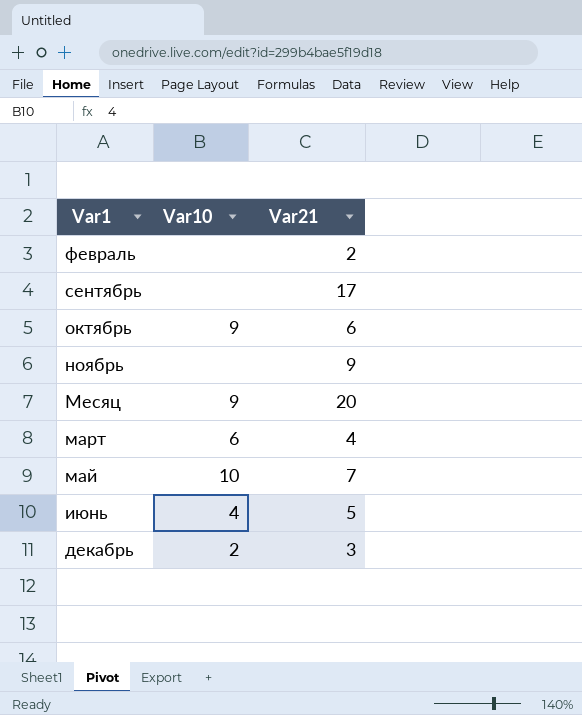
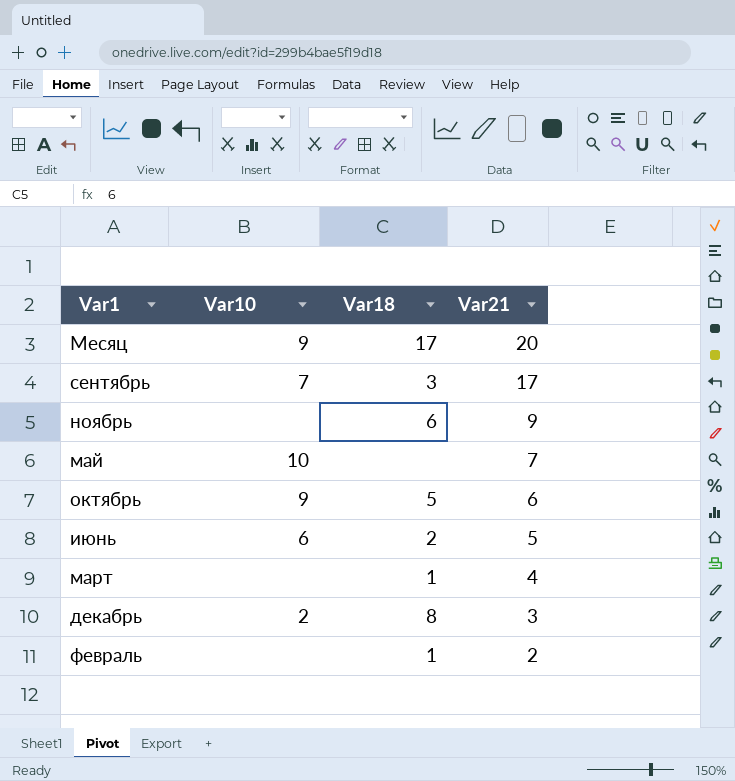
row order: Var1 descending -> Var21 descending
column Var18 | position: none -> 3
сентябрь | Var10: none -> 7
июнь | Var10: 4 -> 6
март | Var10: 6 -> none

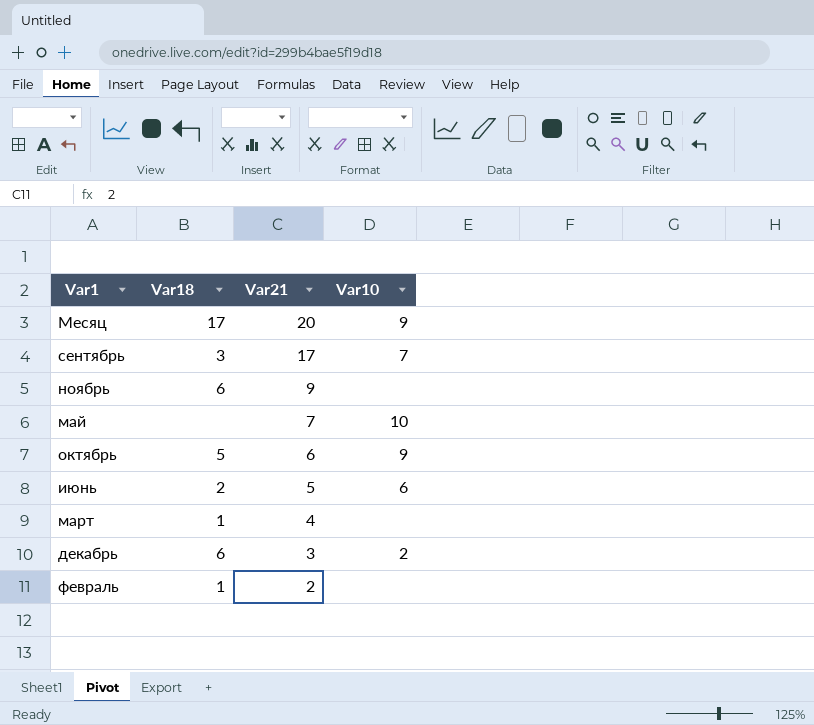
column Var10 | position: 2 -> 4
декабрь | Var18: 8 -> 6

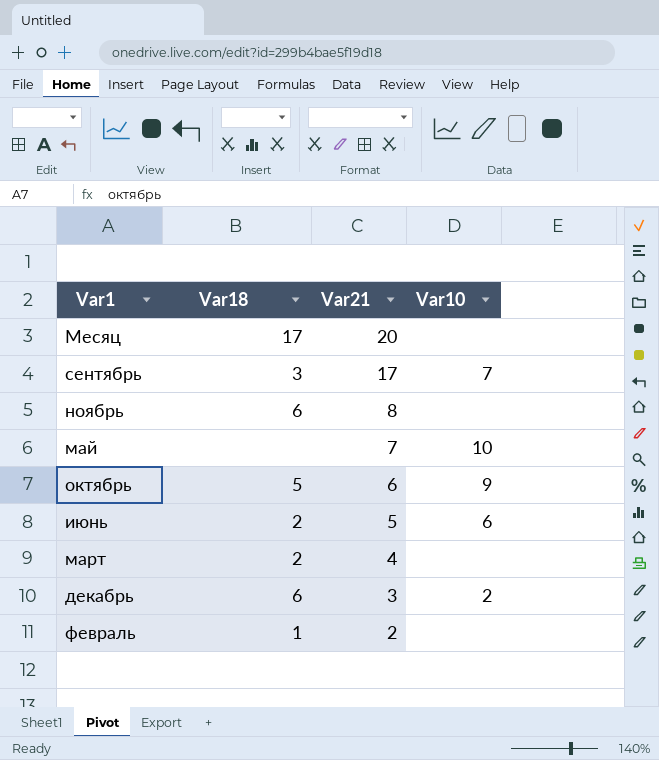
Месяц | Var10: 9 -> none
ноябрь | Var21: 9 -> 8
март | Var18: 1 -> 2

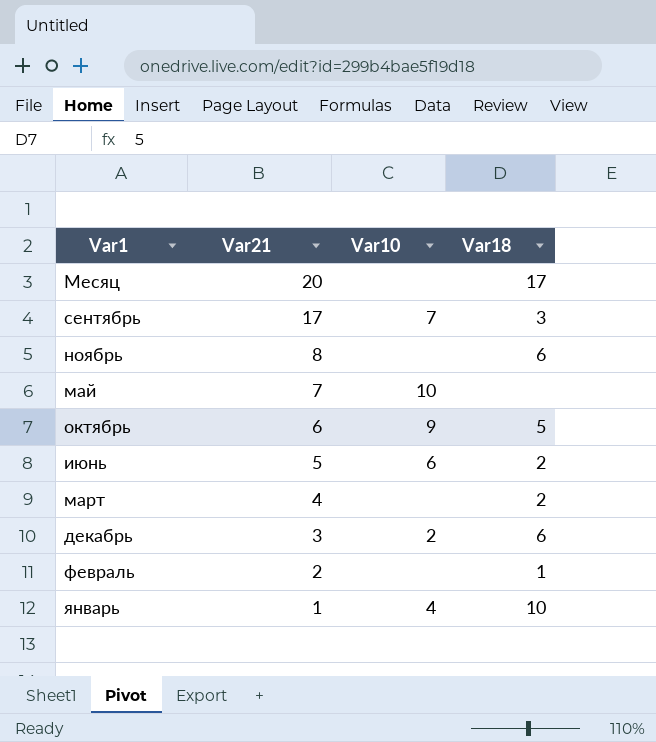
column Var18 | position: 2 -> 4
row январь: none -> 1 | 4 | 10

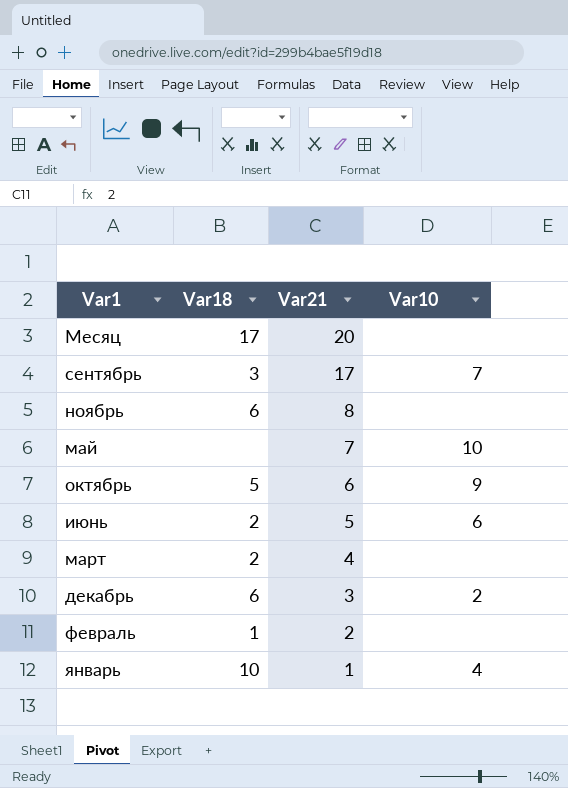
column Var18 | position: 4 -> 2

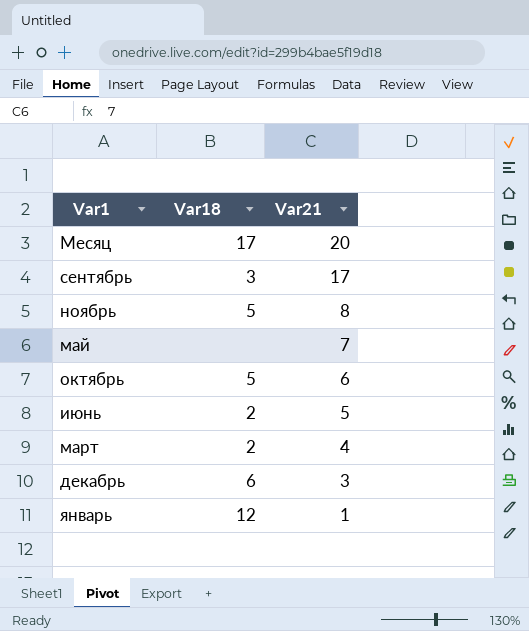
column Var10 | position: 4 -> none
row февраль: 1 | 2 | none -> none
ноябрь | Var18: 6 -> 5
январь | Var18: 10 -> 12

